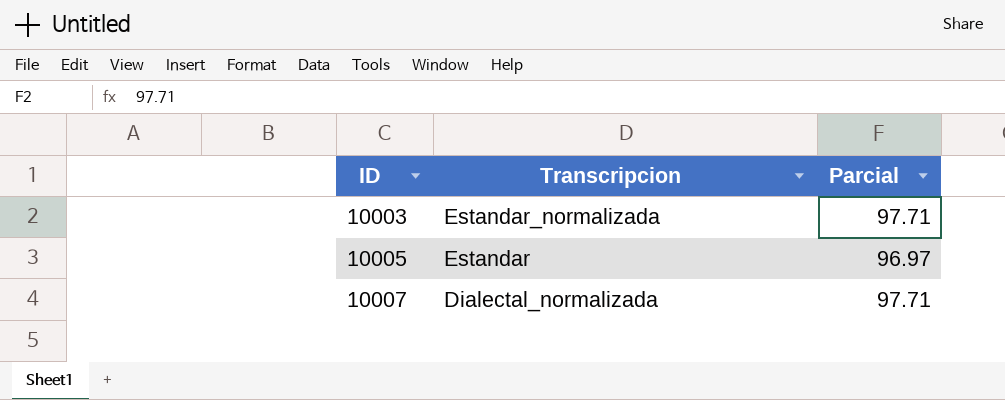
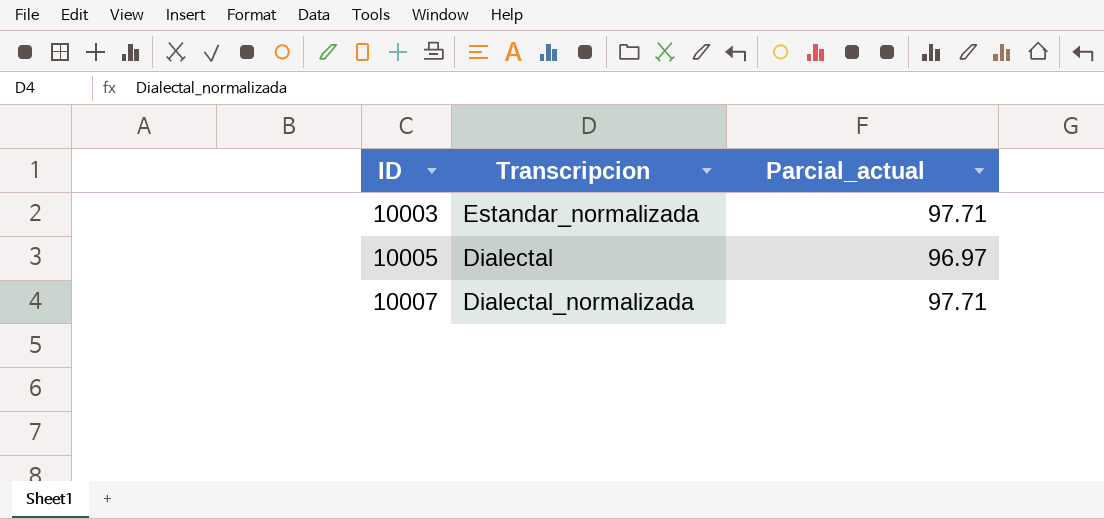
column name: Parcial -> Parcial_actual
10005 | Transcripcion: Estandar -> Dialectal

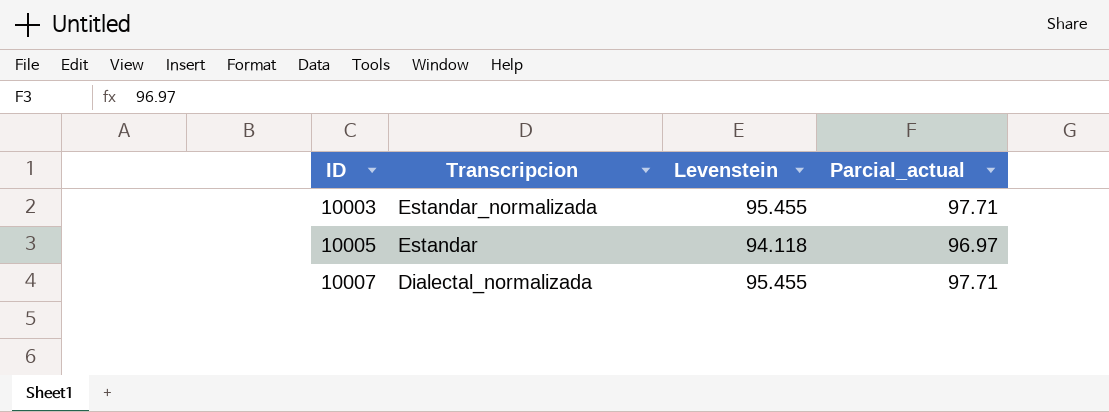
column Levenstein | position: none -> 3
10005 | Transcripcion: Dialectal -> Estandar

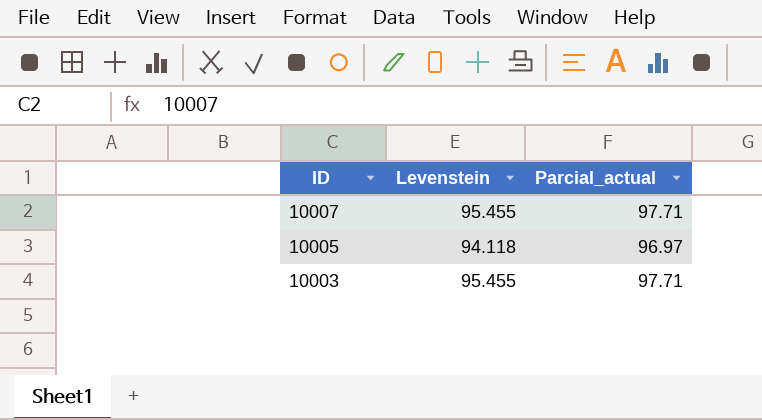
row order: ID ascending -> ID descending
column Transcripcion | position: 2 -> none

